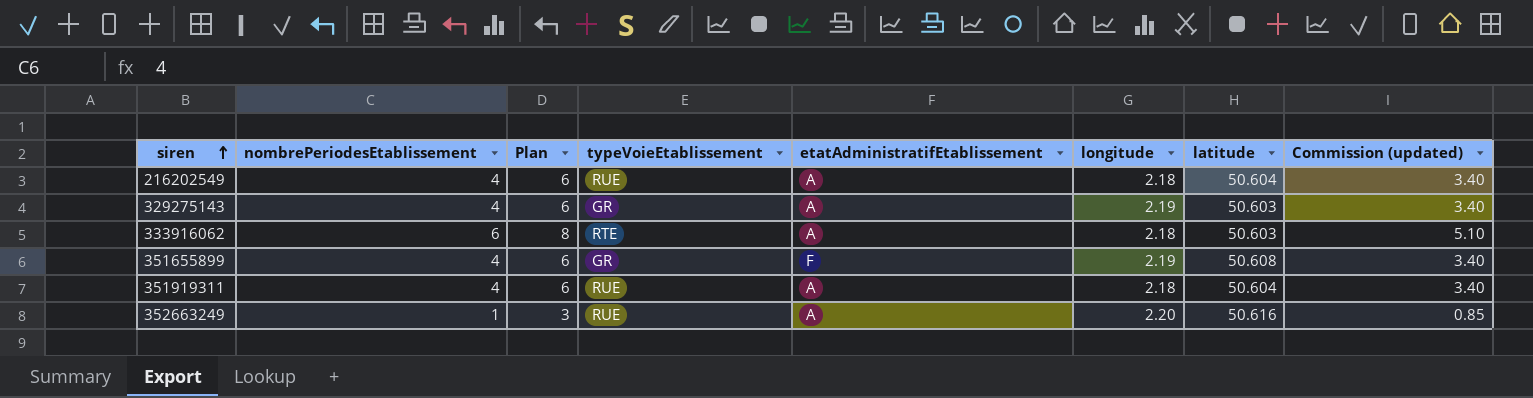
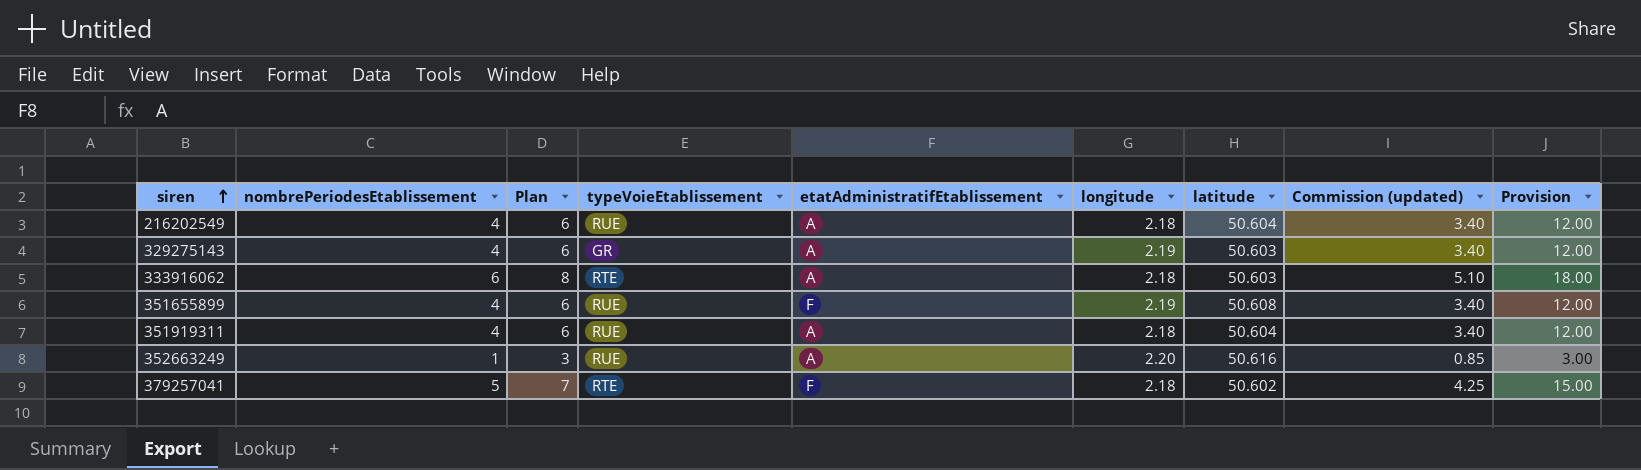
column Provision | formula: none -> [nombrePeriodesEtablissement] * 3
351655899 | typeVoieEtablissement: GR -> RUE
row 379257041: none -> 5 | 7 | RTE | F | 2.18 | 50.602 | 4.25 | 15.00

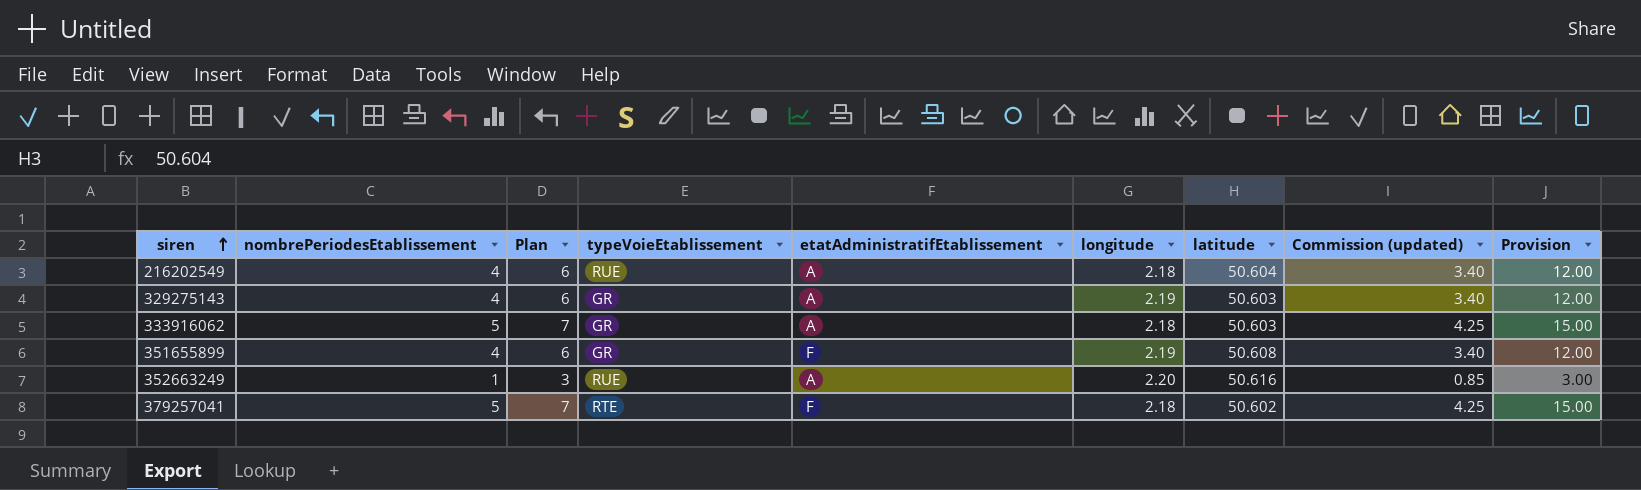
row 351919311: 4 | 6 | RUE | A | 2.18 | 50.604 | 3.40 | 12.00 -> none
333916062 | nombrePeriodesEtablissement: 6 -> 5
333916062 | Plan: 8 -> 7
333916062 | typeVoieEtablissement: RTE -> GR
333916062 | Commission (updated): 5.10 -> 4.25
333916062 | Provision: 18.00 -> 15.00
351655899 | typeVoieEtablissement: RUE -> GR

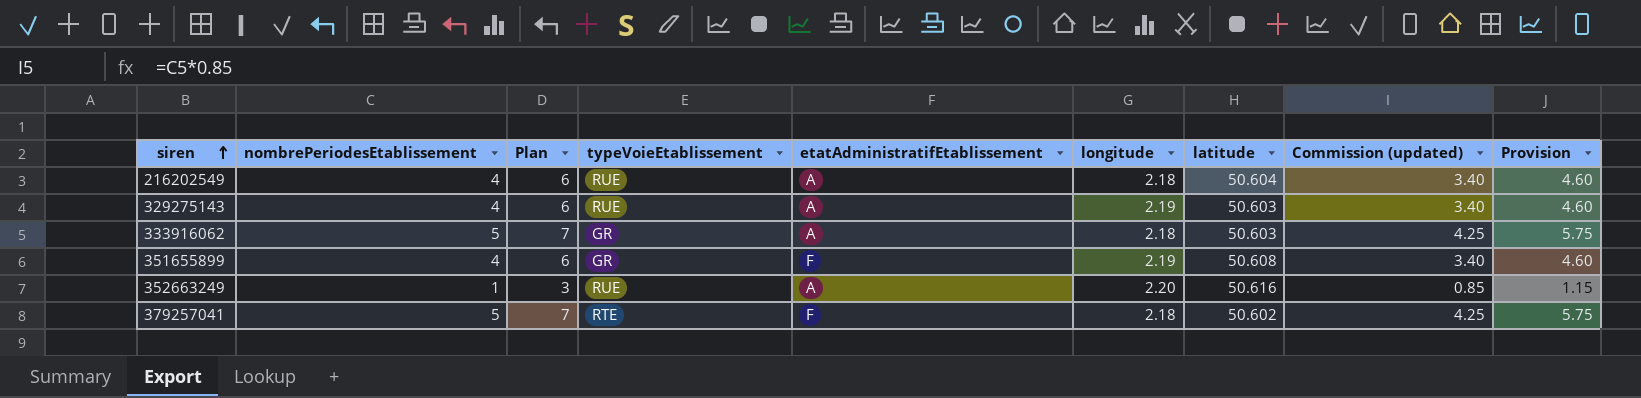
column Provision | formula: [nombrePeriodesEtablissement] * 3 -> [nombrePeriodesEtablissement] * 1.15
329275143 | typeVoieEtablissement: GR -> RUE

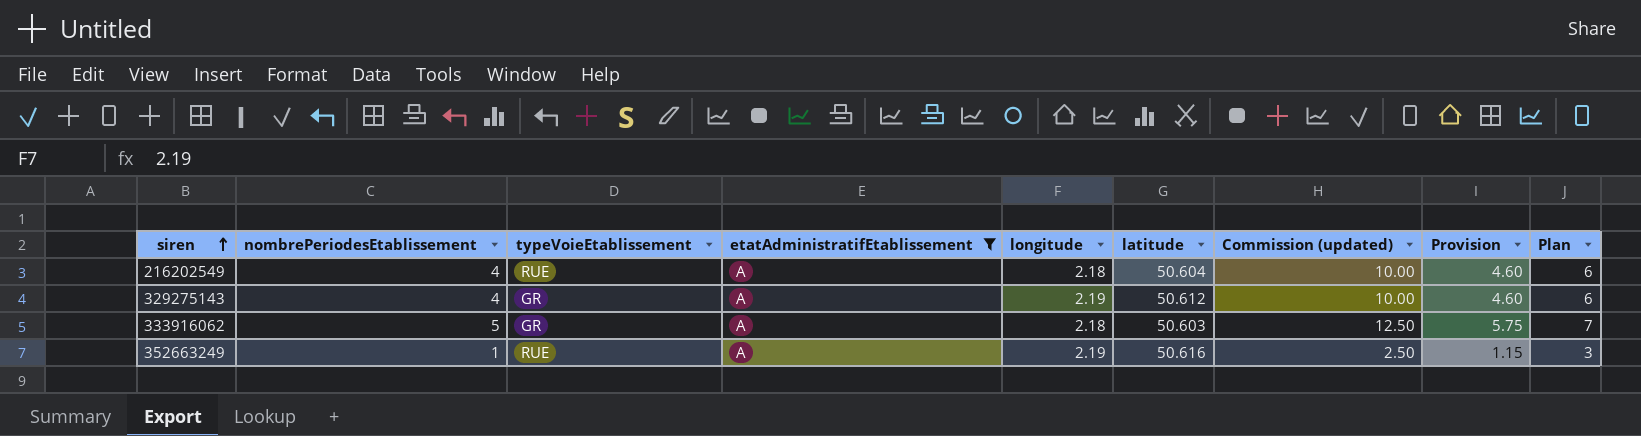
filter: none -> etatAdministratifEtablissement = A
column Commission (updated) | formula: [nombrePeriodesEtablissement] * 0.85 -> [nombrePeriodesEtablissement] * 2.5
column Plan | position: 3 -> 9
329275143 | typeVoieEtablissement: RUE -> GR
329275143 | latitude: 50.603 -> 50.612
352663249 | longitude: 2.20 -> 2.19

